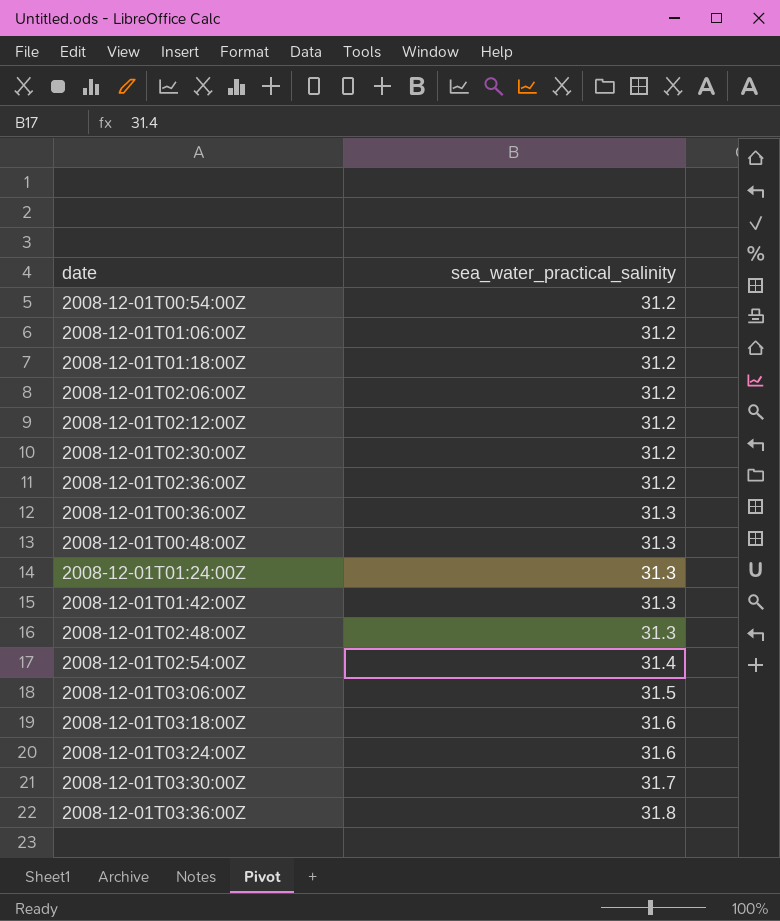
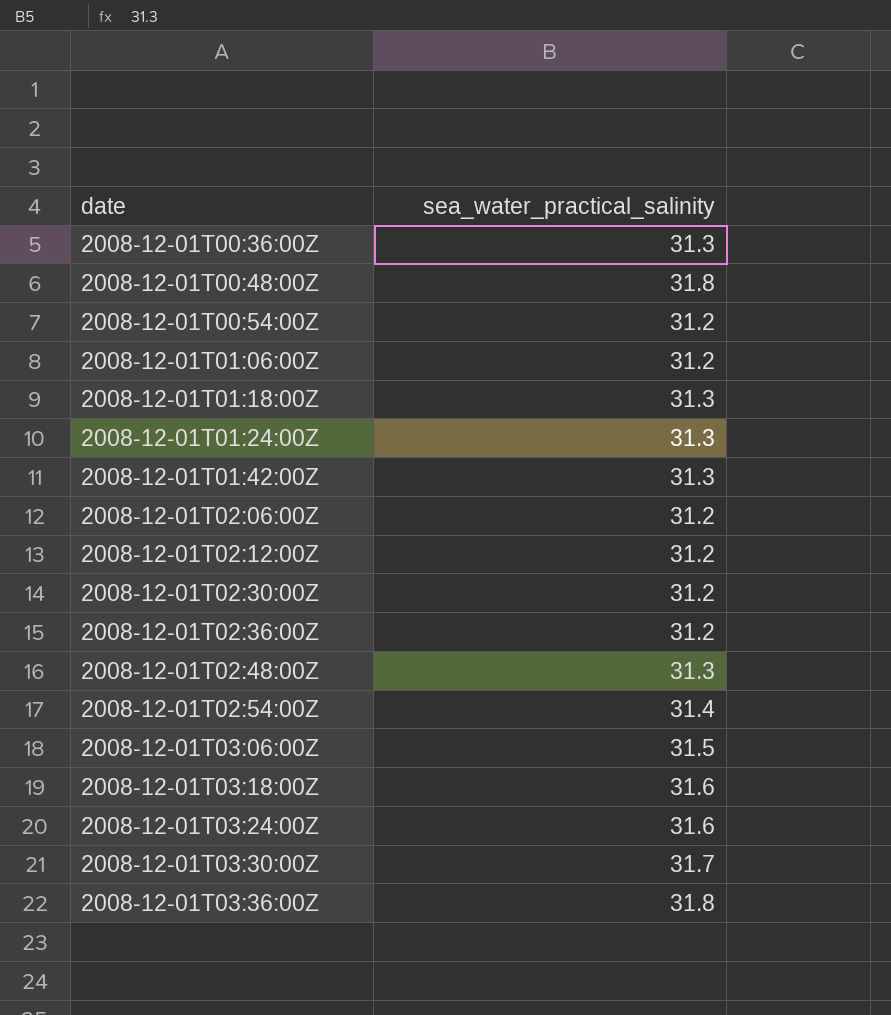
row order: sea_water_practical_salinity ascending -> date ascending
2008-12-01T00:48:00Z | sea_water_practical_salinity: 31.3 -> 31.8
2008-12-01T01:18:00Z | sea_water_practical_salinity: 31.2 -> 31.3

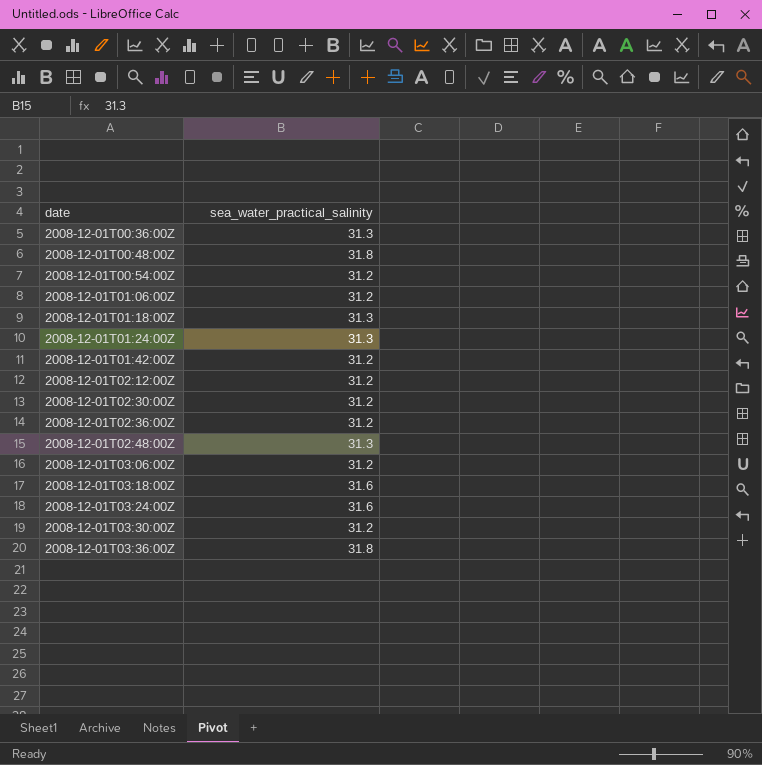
row 2008-12-01T02:06:00Z: 31.2 -> none
row 2008-12-01T02:54:00Z: 31.4 -> none
2008-12-01T01:42:00Z | sea_water_practical_salinity: 31.3 -> 31.2
2008-12-01T03:06:00Z | sea_water_practical_salinity: 31.5 -> 31.2
2008-12-01T03:30:00Z | sea_water_practical_salinity: 31.7 -> 31.2

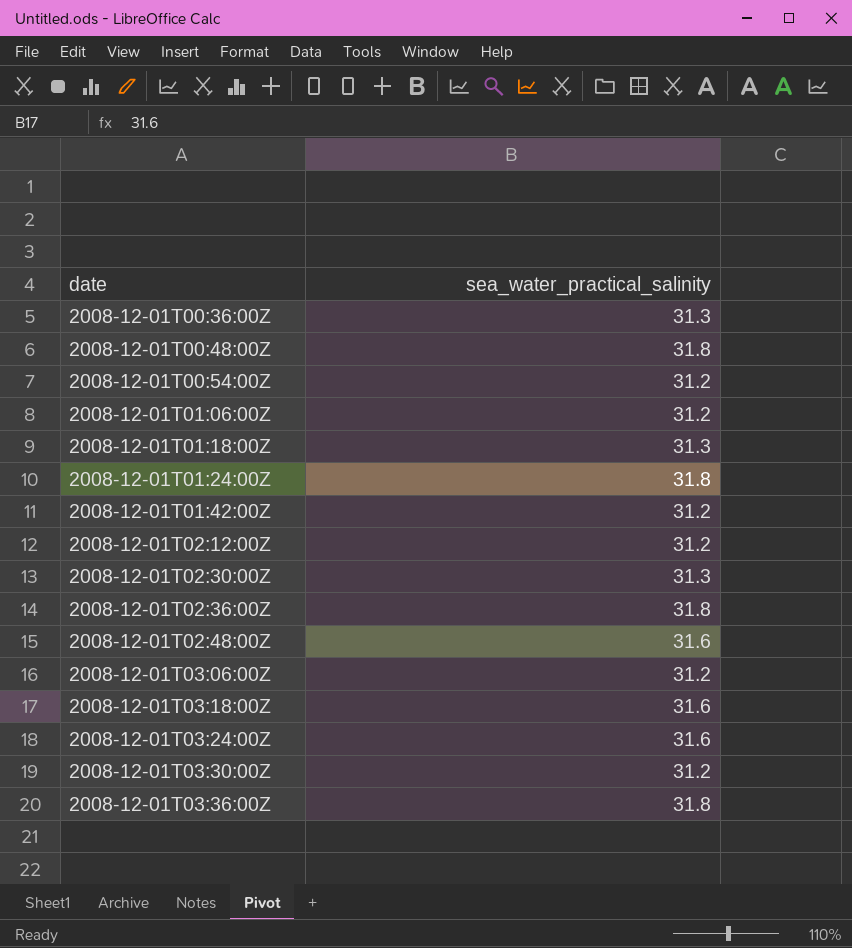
2008-12-01T01:24:00Z | sea_water_practical_salinity: 31.3 -> 31.8
2008-12-01T02:30:00Z | sea_water_practical_salinity: 31.2 -> 31.3
2008-12-01T02:36:00Z | sea_water_practical_salinity: 31.2 -> 31.8
2008-12-01T02:48:00Z | sea_water_practical_salinity: 31.3 -> 31.6

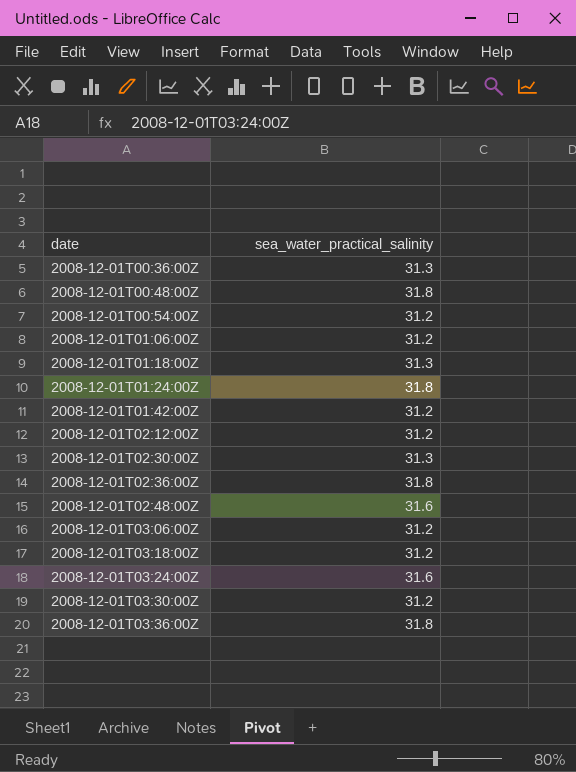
2008-12-01T03:18:00Z | sea_water_practical_salinity: 31.6 -> 31.2

